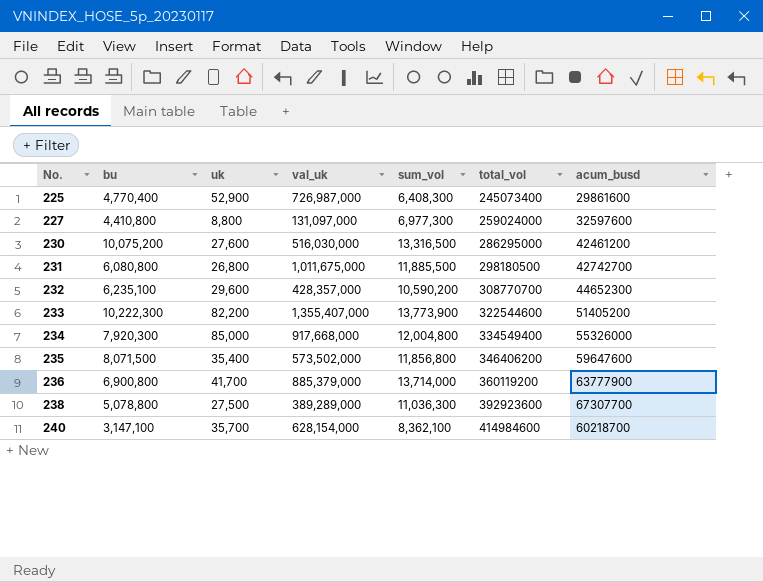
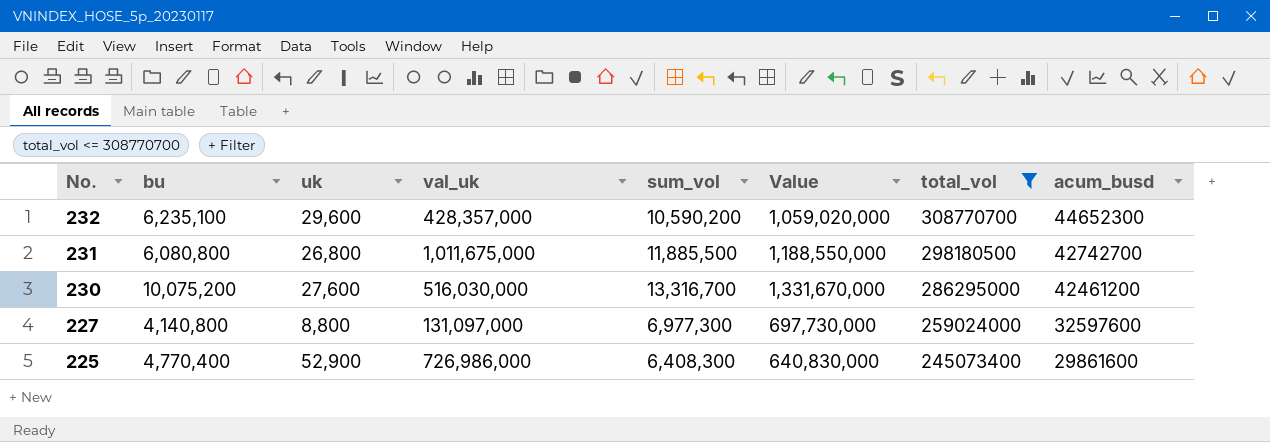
filter: none -> total_vol <= 308770700
row order: No. ascending -> No. descending
column Value | formula: none -> [sum_vol] * 100
230 | sum_vol: 13,316,500 -> 13,316,700
227 | bu: 4,410,800 -> 4,140,800
225 | val_uk: 726,987,000 -> 726,986,000

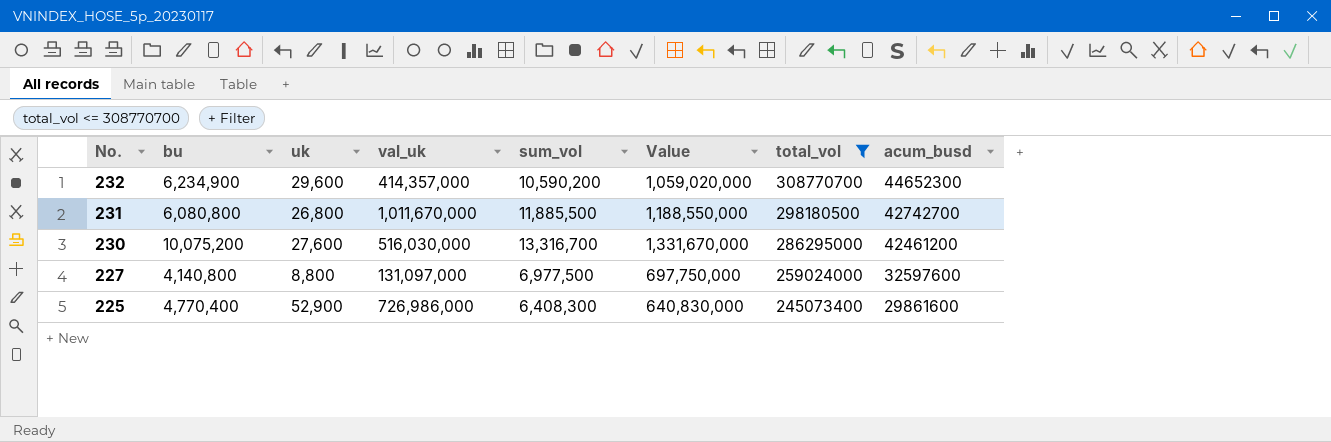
232 | bu: 6,235,100 -> 6,234,900
232 | val_uk: 428,357,000 -> 414,357,000
231 | val_uk: 1,011,675,000 -> 1,011,670,000
227 | sum_vol: 6,977,300 -> 6,977,500
227 | Value: 697,730,000 -> 697,750,000

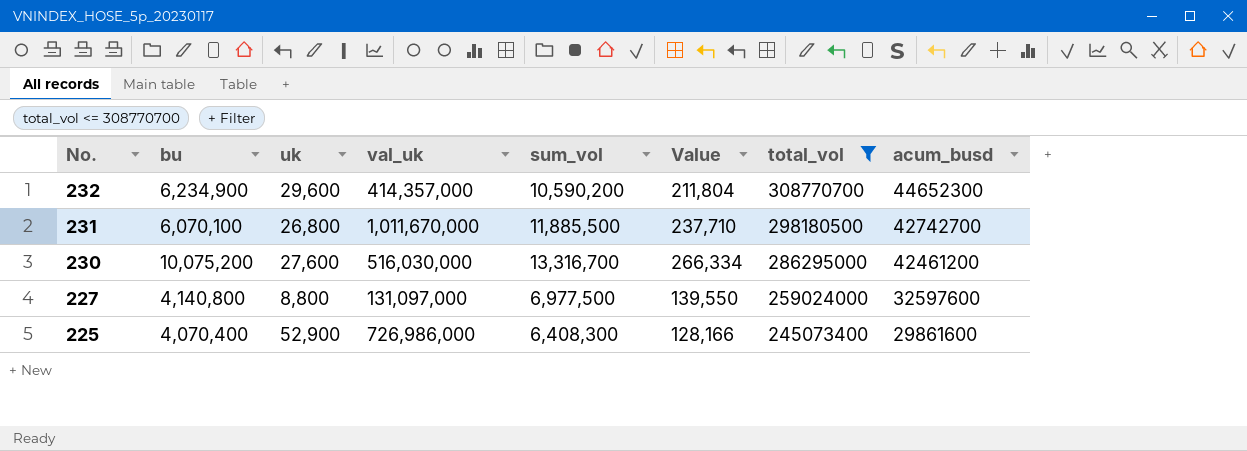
column Value | formula: [sum_vol] * 100 -> [sum_vol] * 0.02
231 | bu: 6,080,800 -> 6,070,100
225 | bu: 4,770,400 -> 4,070,400

